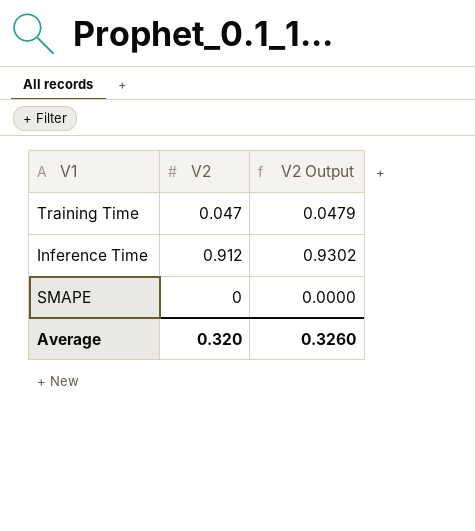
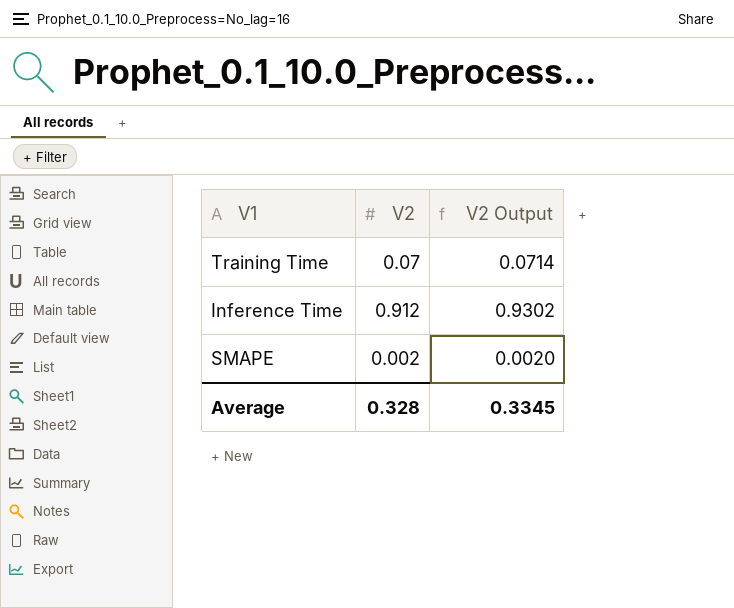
Training Time | V2: 0.047 -> 0.07
Training Time | V2 Output: 0.0479 -> 0.0714
SMAPE | V2: 0 -> 0.002
SMAPE | V2 Output: 0.0000 -> 0.0020
Average | V2: 0.320 -> 0.328
Average | V2 Output: 0.3260 -> 0.3345

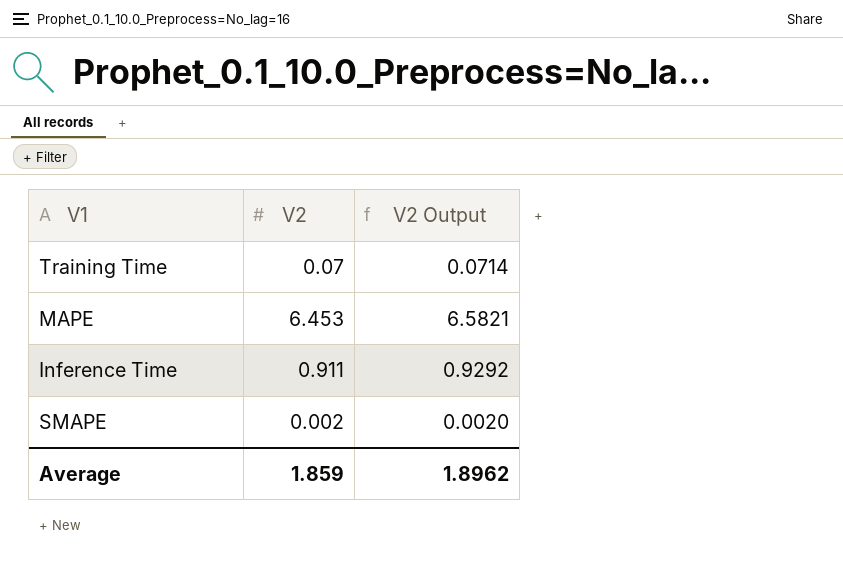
row MAPE: none -> 6.453 | 6.5821
Inference Time | V2: 0.912 -> 0.911
Inference Time | V2 Output: 0.9302 -> 0.9292
Average | V2: 0.328 -> 1.859
Average | V2 Output: 0.3345 -> 1.8962

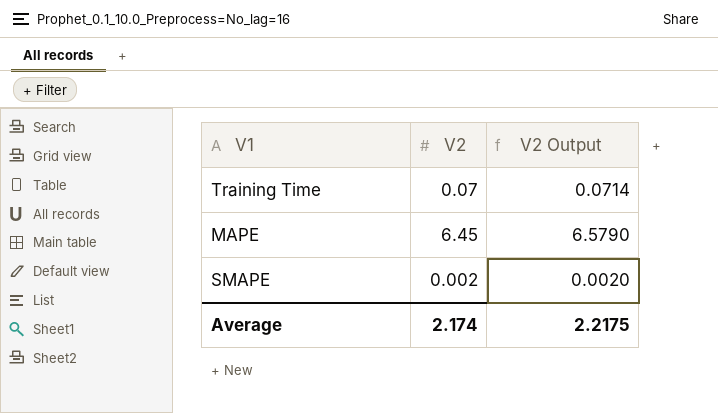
row Inference Time: 0.911 | 0.9292 -> none
MAPE | V2: 6.453 -> 6.45
MAPE | V2 Output: 6.5821 -> 6.5790
Average | V2: 1.859 -> 2.174
Average | V2 Output: 1.8962 -> 2.2175

